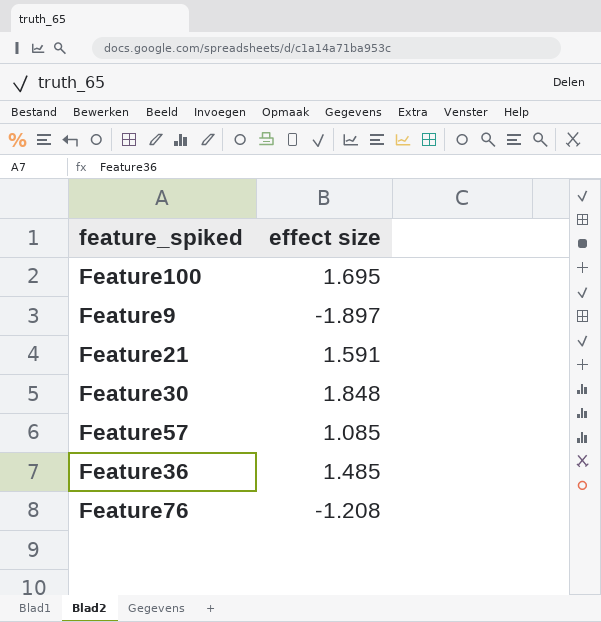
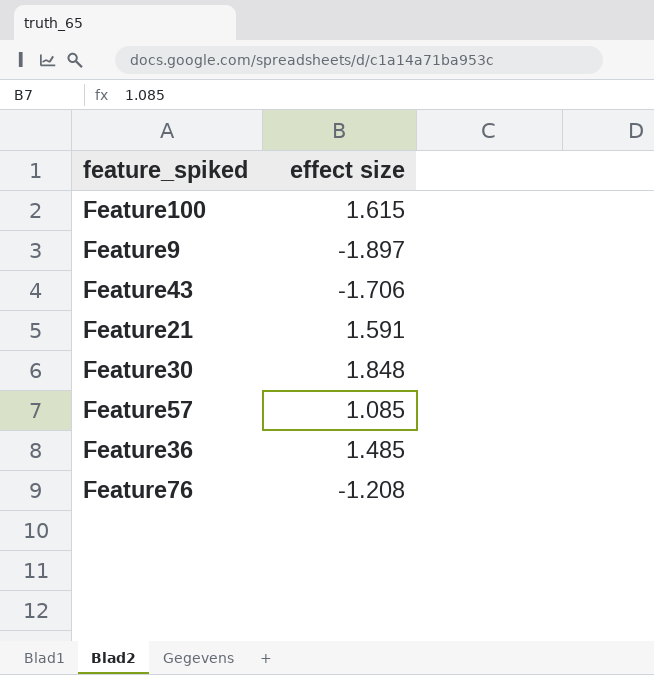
Feature100 | effect size: 1.695 -> 1.615
row Feature43: none -> -1.706

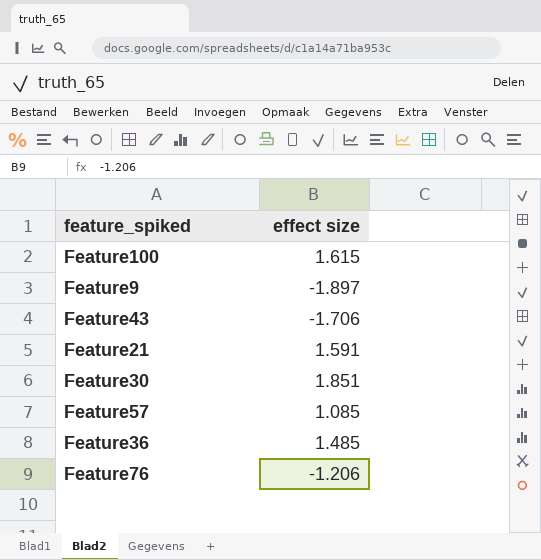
Feature30 | effect size: 1.848 -> 1.851
Feature76 | effect size: -1.208 -> -1.206

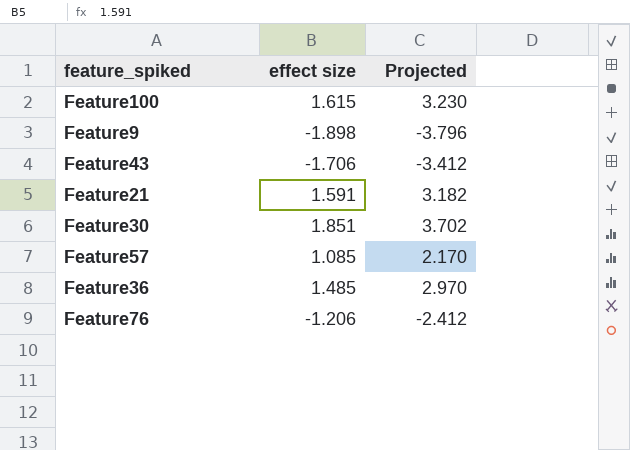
column Projected | formula: none -> [effect size] * 2
Feature9 | effect size: -1.897 -> -1.898

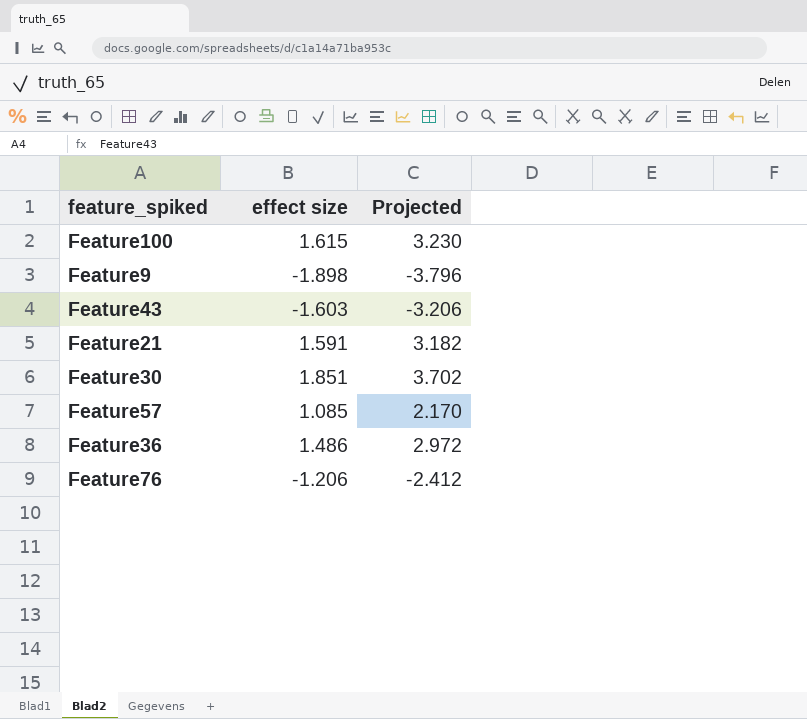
Feature43 | effect size: -1.706 -> -1.603
Feature43 | Projected: -3.412 -> -3.206
Feature36 | effect size: 1.485 -> 1.486
Feature36 | Projected: 2.970 -> 2.972

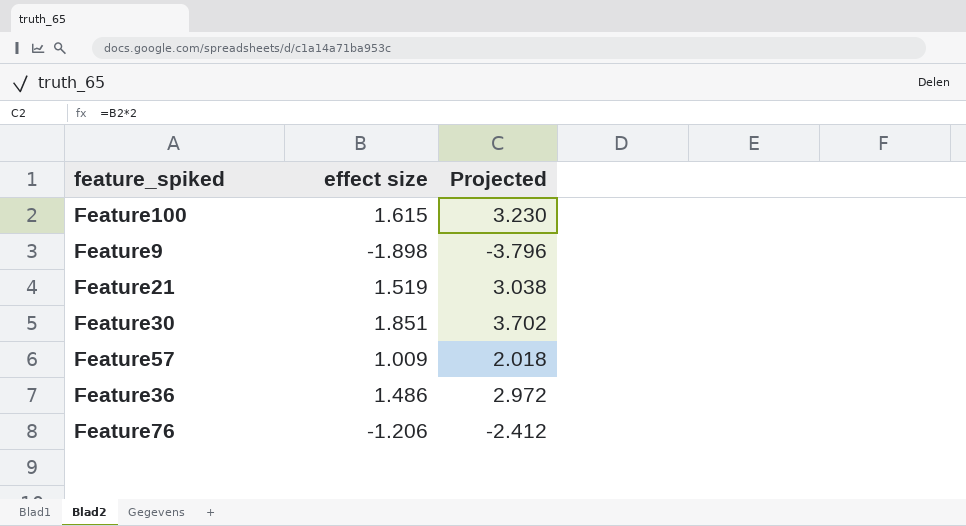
row Feature43: -1.603 | -3.206 -> none
Feature21 | effect size: 1.591 -> 1.519
Feature21 | Projected: 3.182 -> 3.038
Feature57 | effect size: 1.085 -> 1.009
Feature57 | Projected: 2.170 -> 2.018

